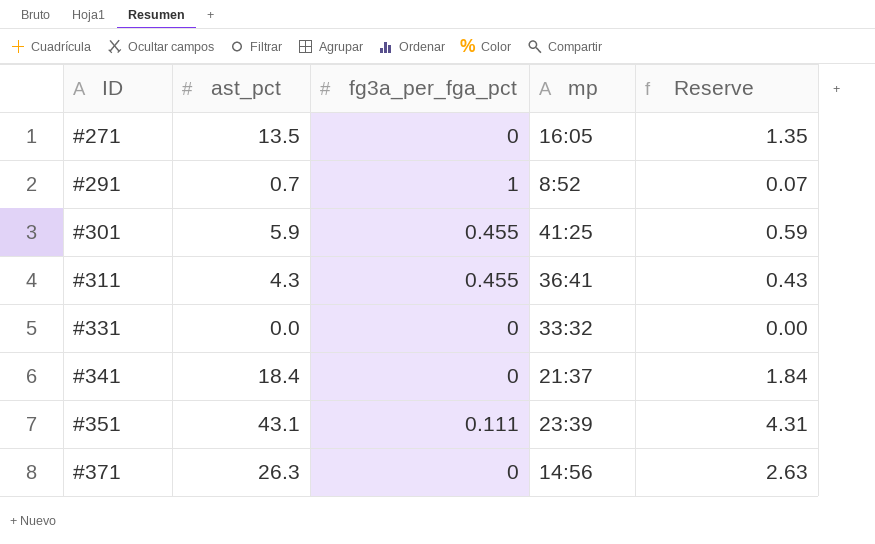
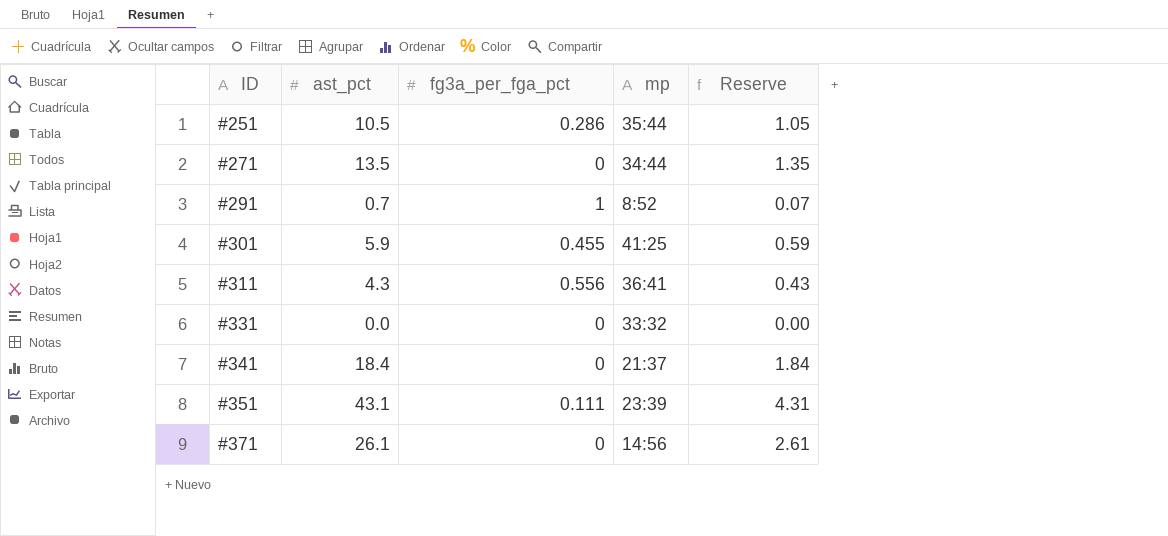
row #251: none -> 10.5 | 0.286 | 35:44 | 1.05
#271 | mp: 16:05 -> 34:44
#311 | fg3a_per_fga_pct: 0.455 -> 0.556
#371 | ast_pct: 26.3 -> 26.1
#371 | Reserve: 2.63 -> 2.61

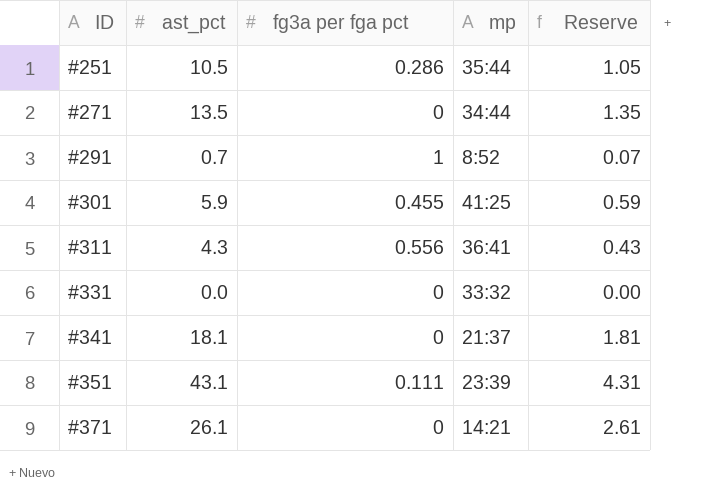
column name: fg3a_per_fga_pct -> fg3a per fga pct
#341 | ast_pct: 18.4 -> 18.1
#341 | Reserve: 1.84 -> 1.81
#371 | mp: 14:56 -> 14:21

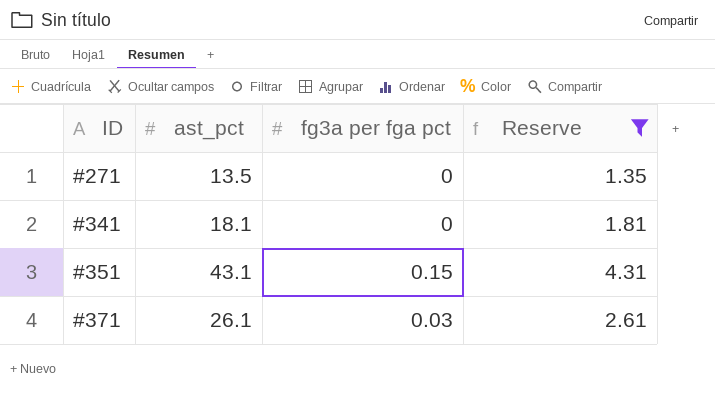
filter: none -> Reserve >= 1.35
column mp | position: 4 -> none
#351 | fg3a per fga pct: 0.111 -> 0.15
#371 | fg3a per fga pct: 0 -> 0.03

